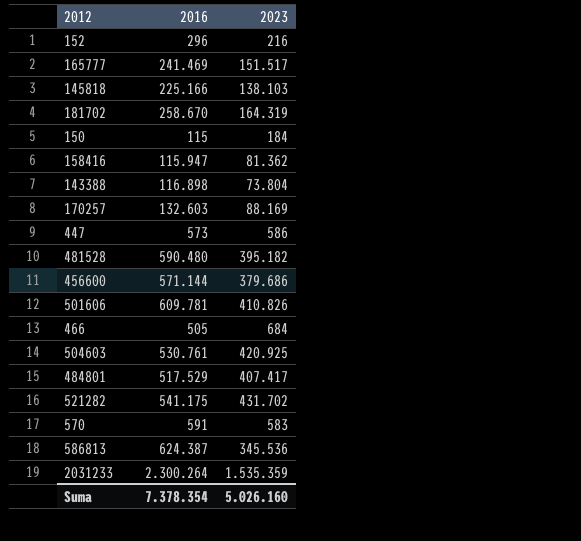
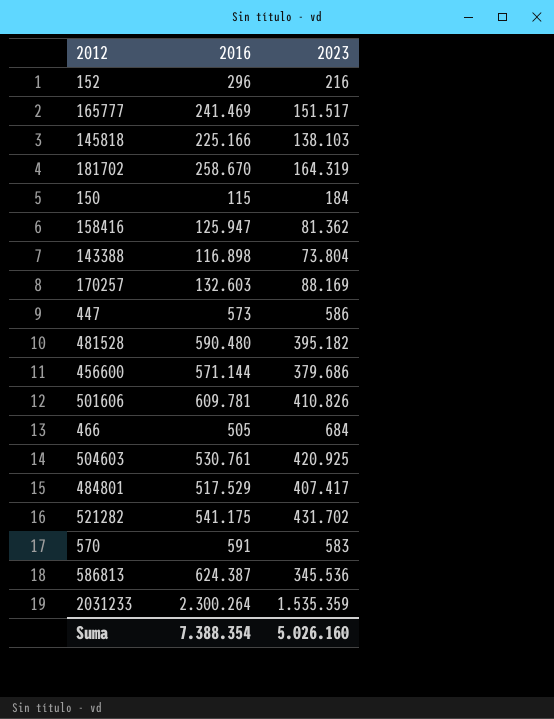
158416 | 2016: 115.947 -> 125.947
Suma | 2016: 7.378.354 -> 7.388.354

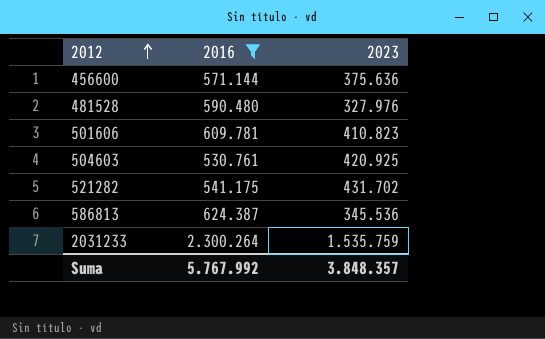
filter: none -> 2016 >= 530.761
row order: none -> 2012 ascending
456600 | 2023: 379.686 -> 375.636
481528 | 2023: 395.182 -> 327.976
501606 | 2023: 410.826 -> 410.823
2031233 | 2023: 1.535.359 -> 1.535.759
Suma | 2016: 7.388.354 -> 5.767.992
Suma | 2023: 5.026.160 -> 3.848.357

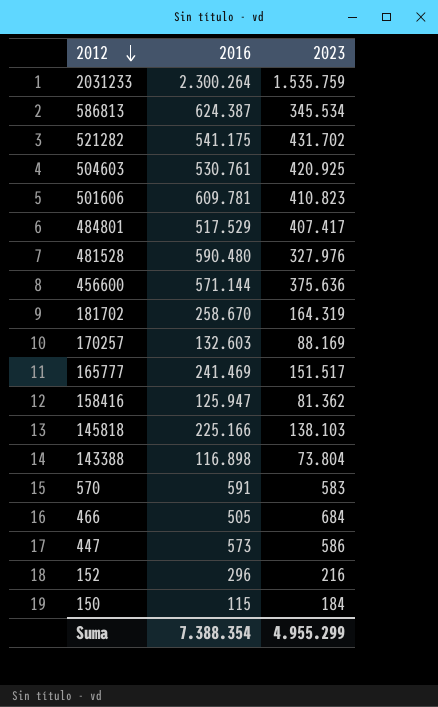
filter: 2016 >= 530.761 -> none
row order: 2012 ascending -> 2012 descending
586813 | 2023: 345.536 -> 345.534
Suma | 2016: 5.767.992 -> 7.388.354
Suma | 2023: 3.848.357 -> 4.955.299

